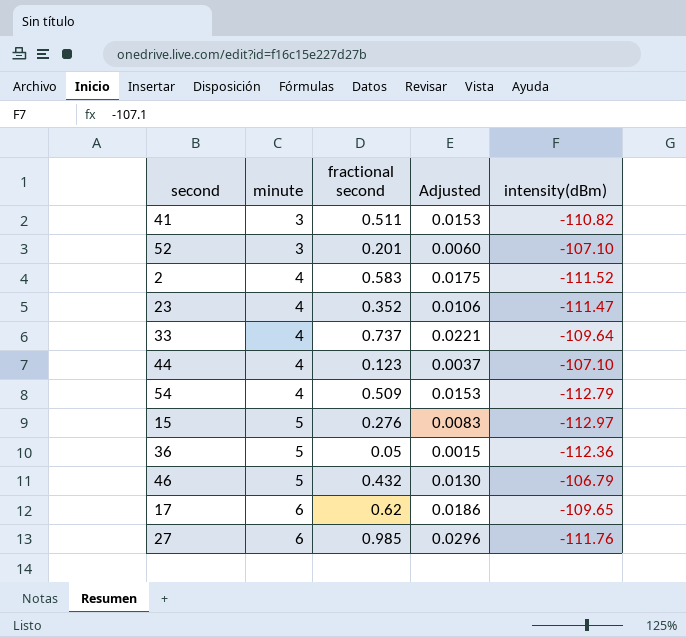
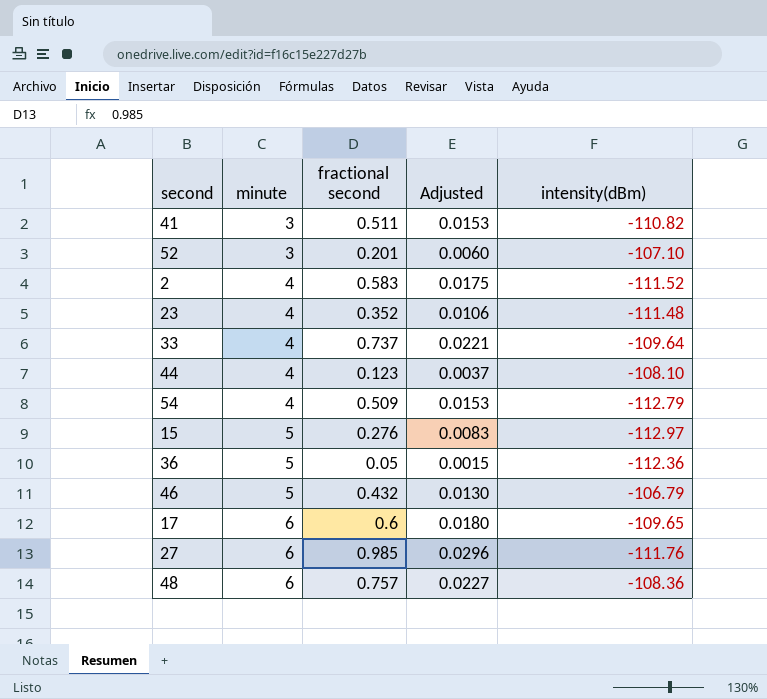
23 | intensity(dBm): -111.47 -> -111.48
44 | intensity(dBm): -107.10 -> -108.10
17 | fractional second: 0.62 -> 0.6
17 | Adjusted: 0.0186 -> 0.0180
row 48: none -> 6 | 0.757 | 0.0227 | -108.36

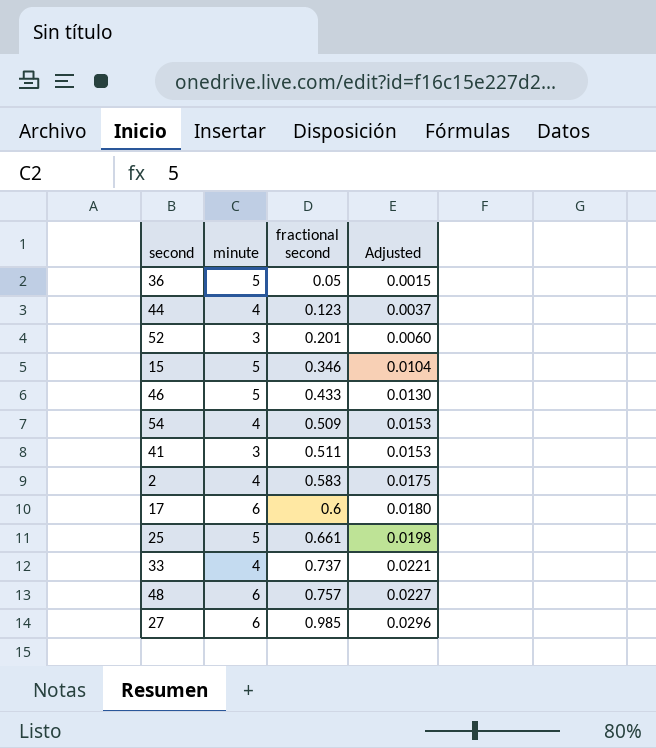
row order: minute ascending -> fractional second ascending
column intensity(dBm) | position: 5 -> none
row 23: 4 | 0.352 | 0.0106 | -111.48 -> none
15 | fractional second: 0.276 -> 0.346
15 | Adjusted: 0.0083 -> 0.0104
46 | fractional second: 0.432 -> 0.433
row 25: none -> 5 | 0.661 | 0.0198

